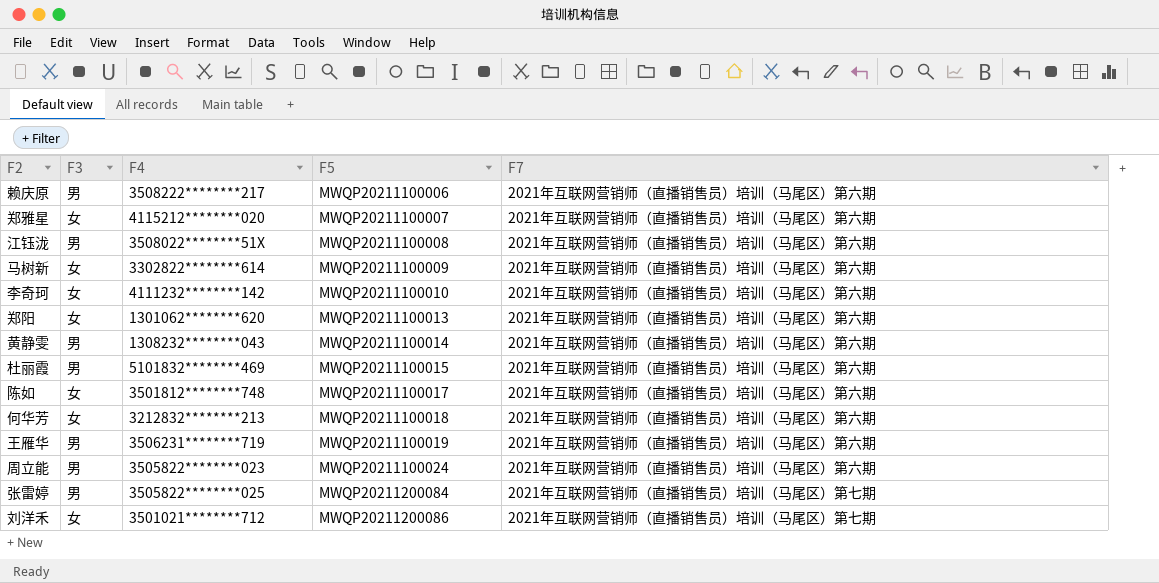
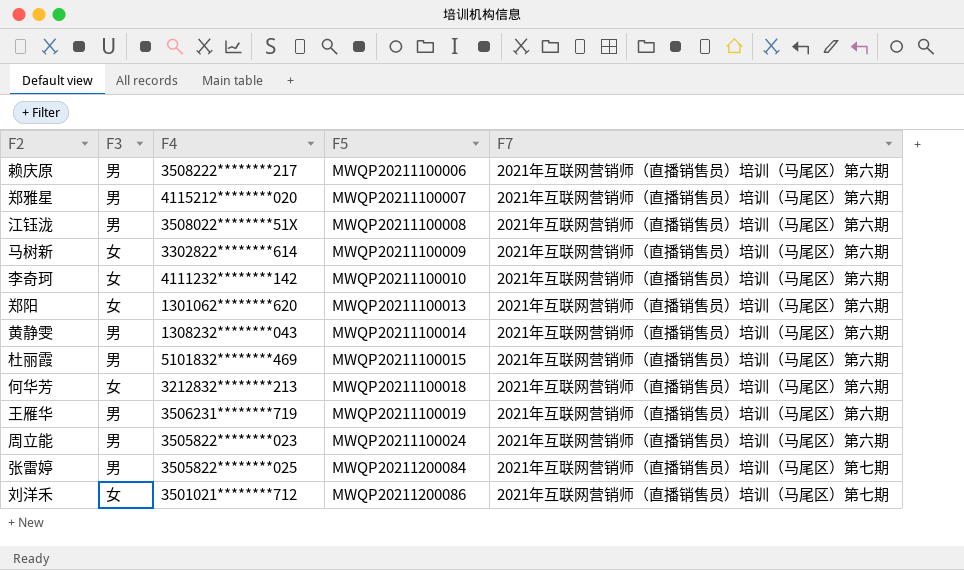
row 陈如: 女 | 3501812********748 | MWQP20211100017 | 2021年互联网营销师（直播销售员）培训（马尾区）第六期 -> none
郑雅星 | F3: 女 -> 男

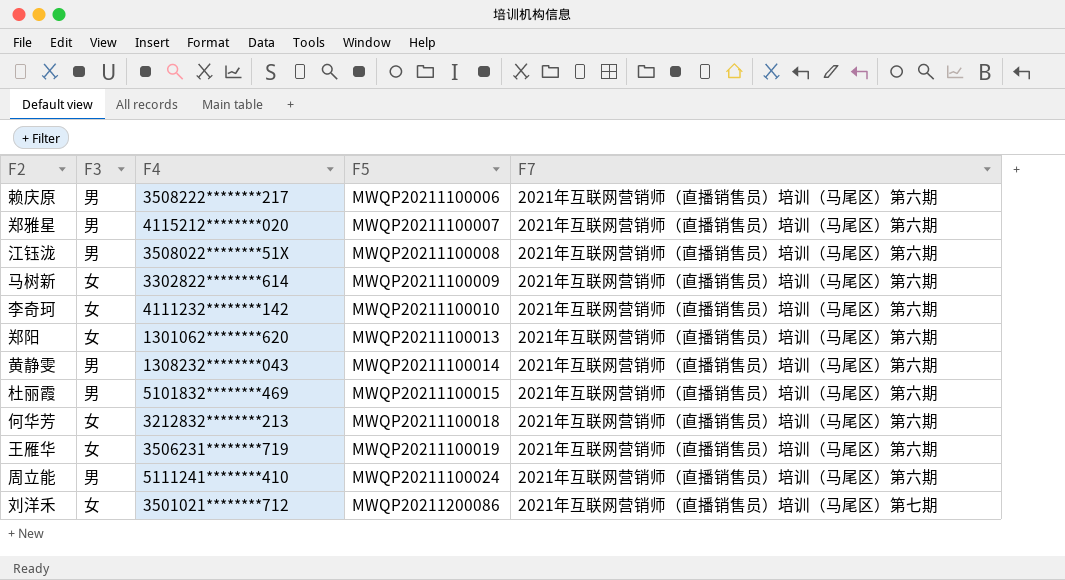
row 张雷婷: 男 | 3505822********025 | MWQP20211200084 | 2021年互联网营销师（直播销售员）培训（马尾区）第七期 -> none
王雁华 | F3: 男 -> 女
周立能 | F4: 3505822********023 -> 5111241********410

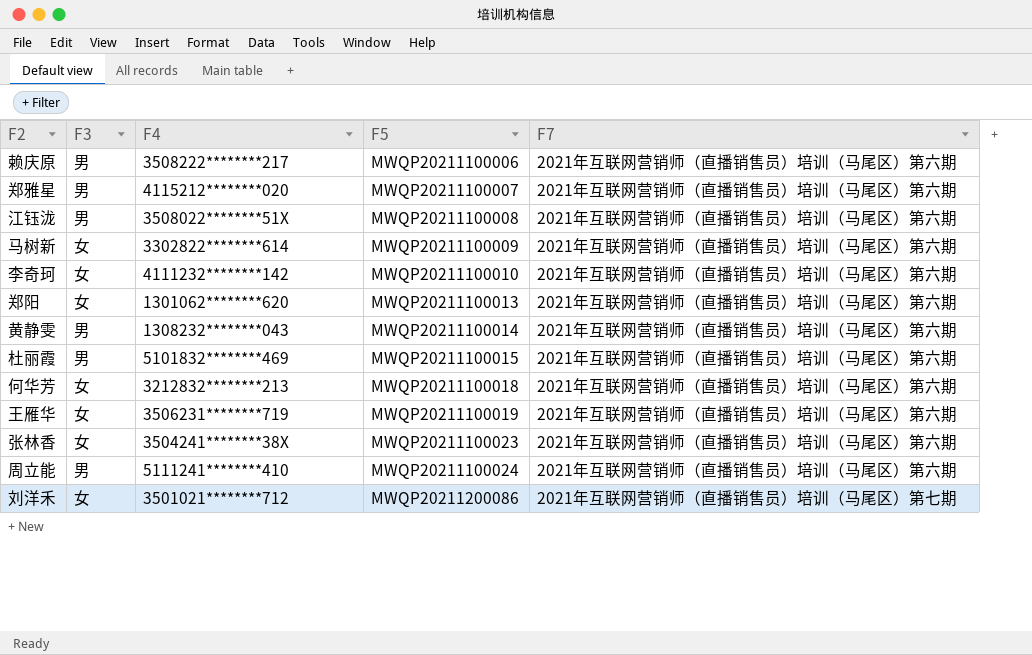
row 张林香: none -> 女 | 3504241********38X | MWQP20211100023 | 2021年互联网营销师（直播销售员）培训（马尾区）第六期

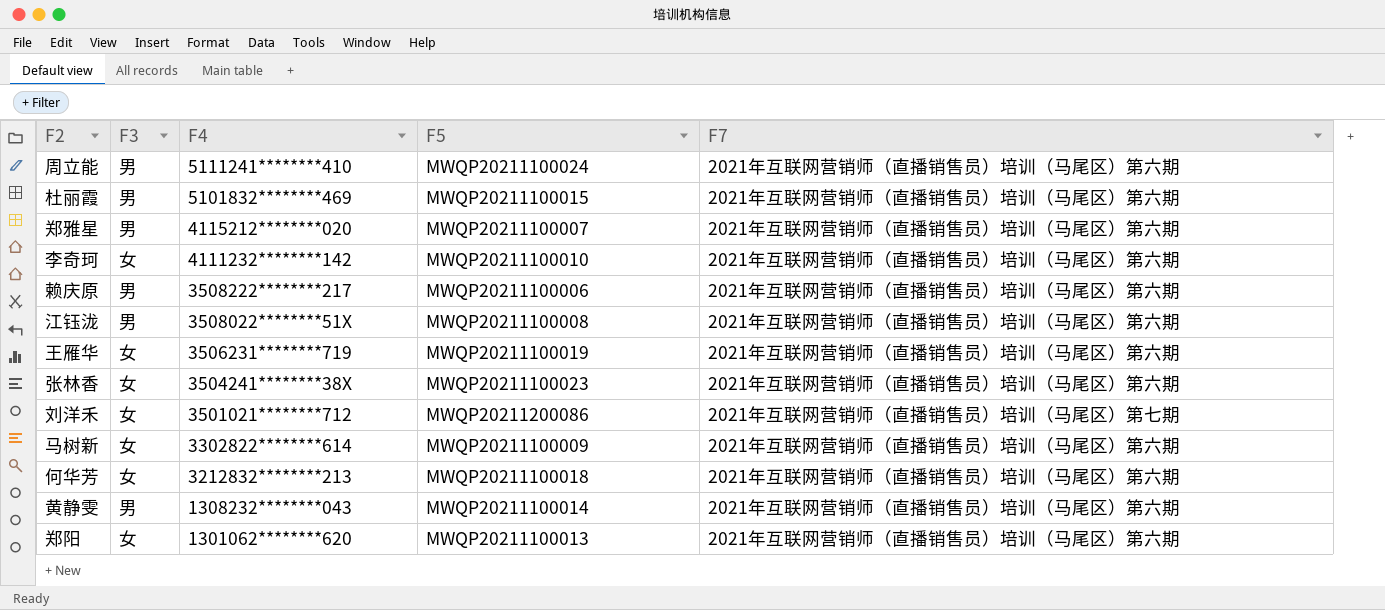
row order: F5 ascending -> F4 descending

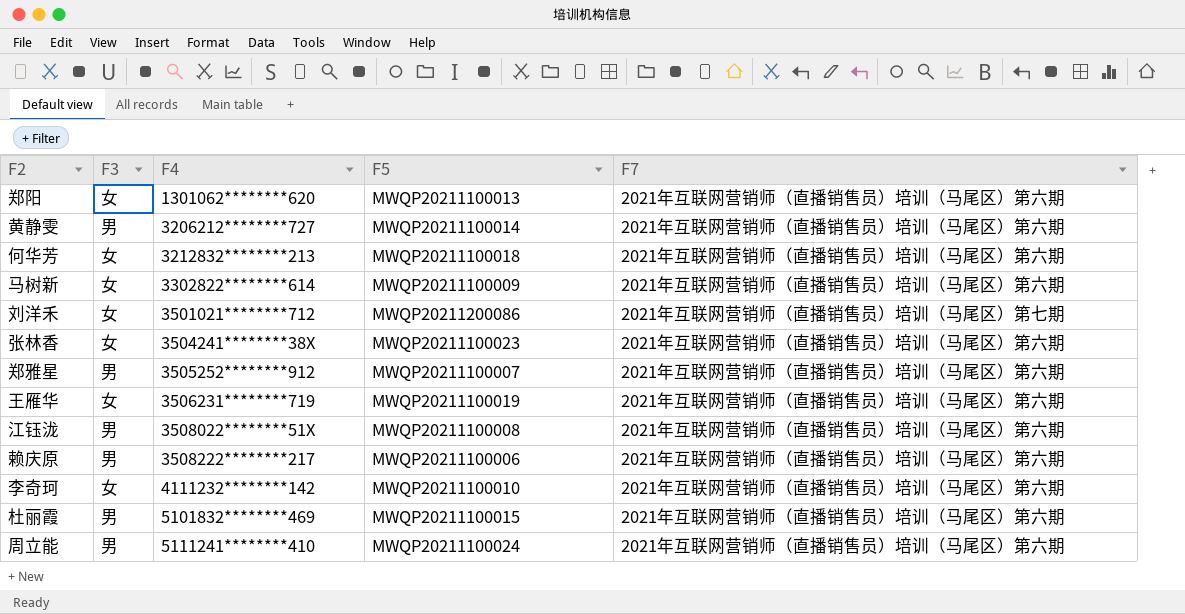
row order: F4 descending -> F4 ascending
黄静雯 | F4: 1308232********043 -> 3206212********727
郑雅星 | F4: 4115212********020 -> 3505252********912

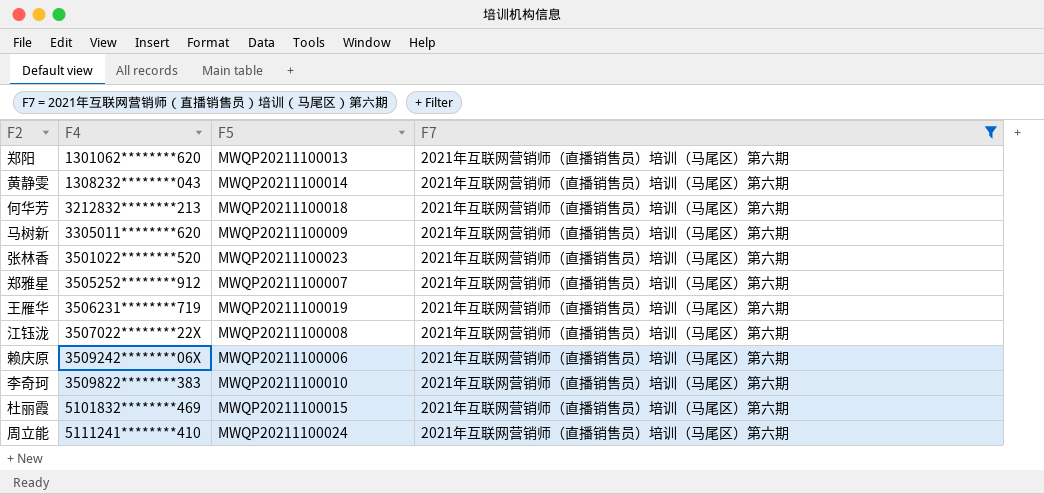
filter: none -> F7 = 2021年互联网营销师（直播销售员）培训（马尾区）第六期
column F3 | position: 2 -> none
黄静雯 | F4: 3206212********727 -> 1308232********043
马树新 | F4: 3302822********614 -> 3305011********620
张林香 | F4: 3504241********38X -> 3501022********520
江钰泷 | F4: 3508022********51X -> 3507022********22X
赖庆原 | F4: 3508222********217 -> 3509242********06X
李奇珂 | F4: 4111232********142 -> 3509822********383

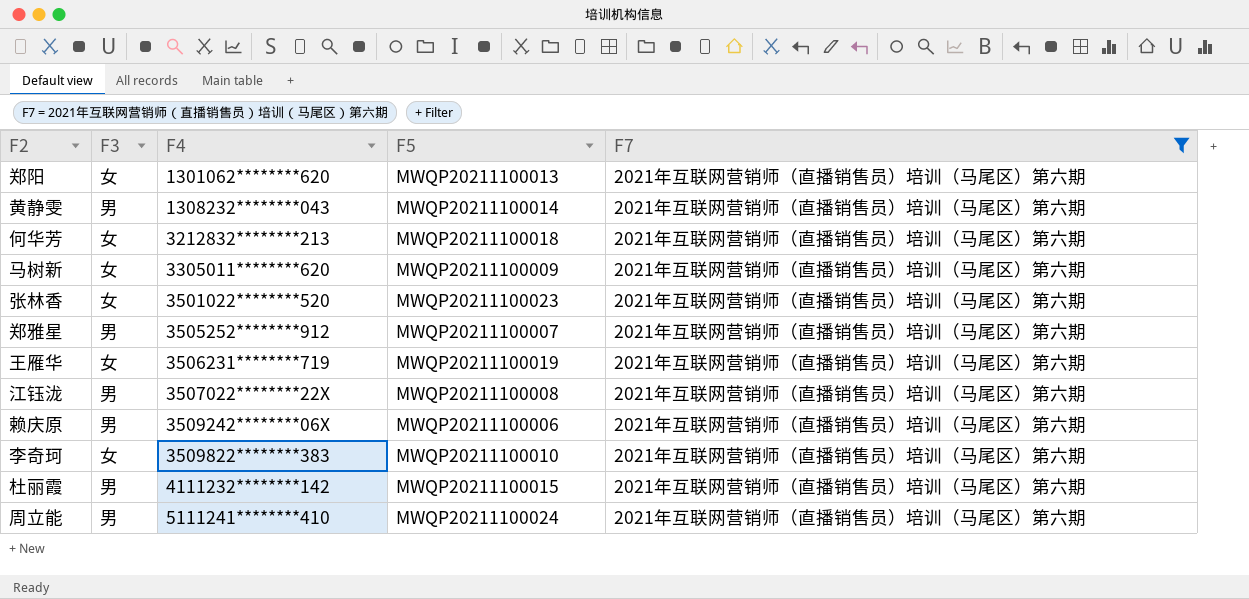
column F3 | position: none -> 2
杜丽霞 | F4: 5101832********469 -> 4111232********142

